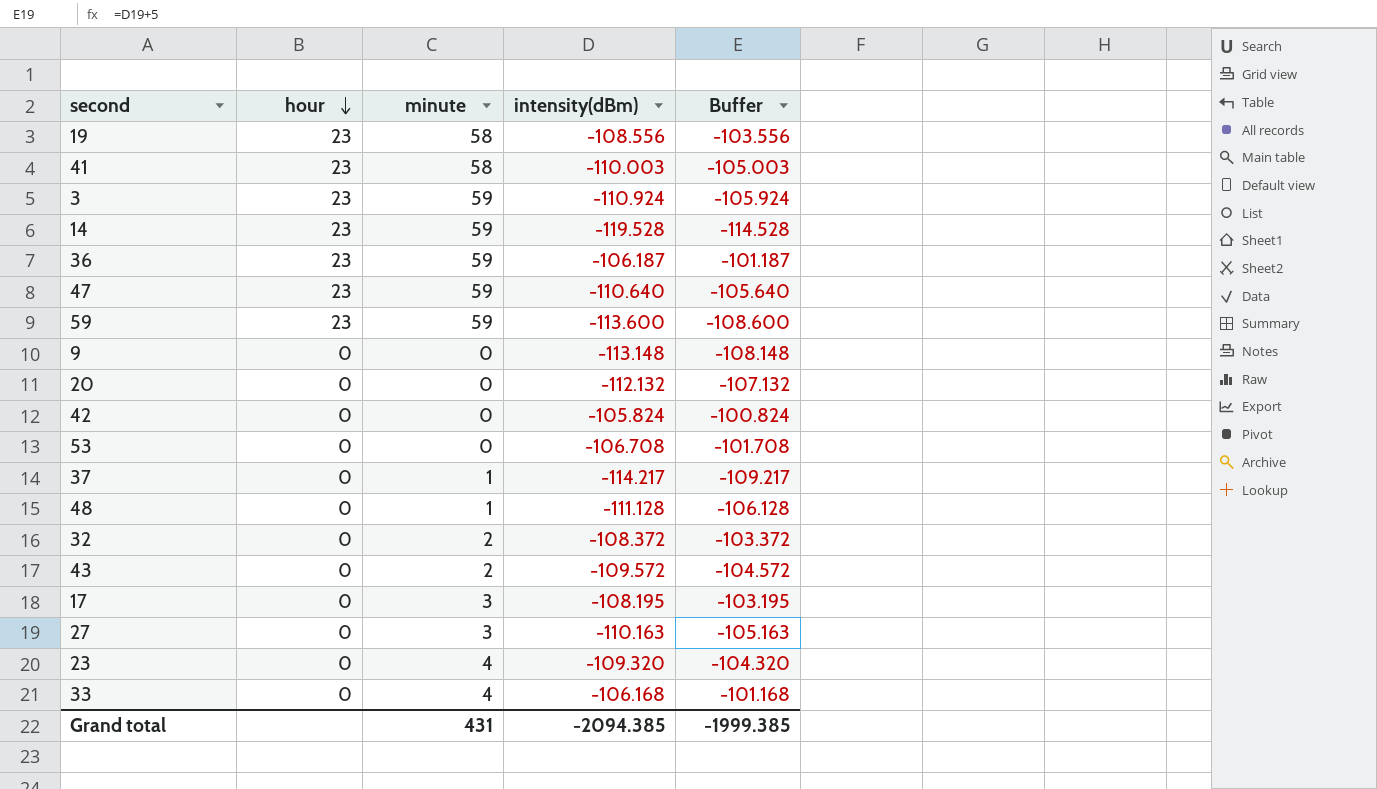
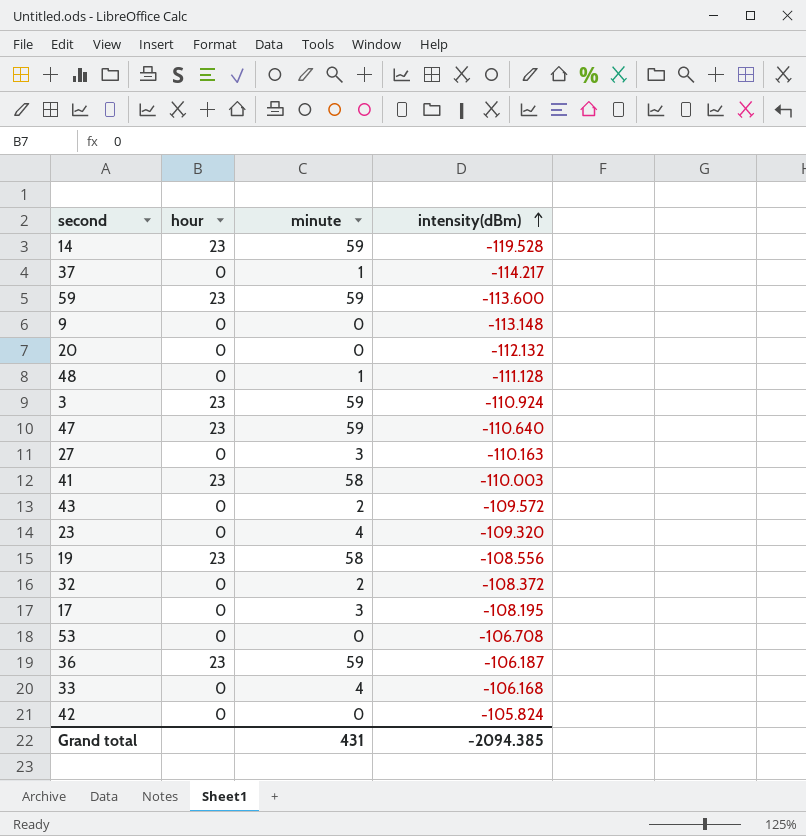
row order: hour descending -> intensity(dBm) ascending
column Buffer | formula: [intensity(dBm)] + 5 -> none

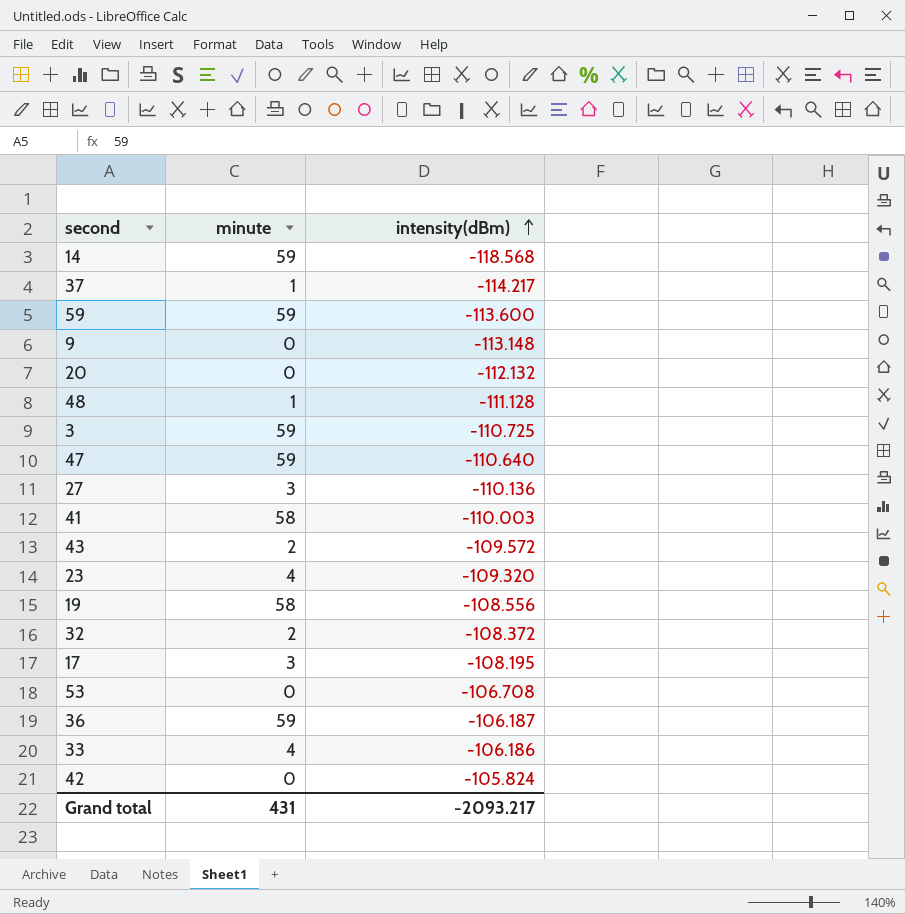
column hour | position: 2 -> none
14 | intensity(dBm): -119.528 -> -118.568
3 | intensity(dBm): -110.924 -> -110.725
27 | intensity(dBm): -110.163 -> -110.136
33 | intensity(dBm): -106.168 -> -106.186
Grand total | intensity(dBm): -2094.385 -> -2093.217

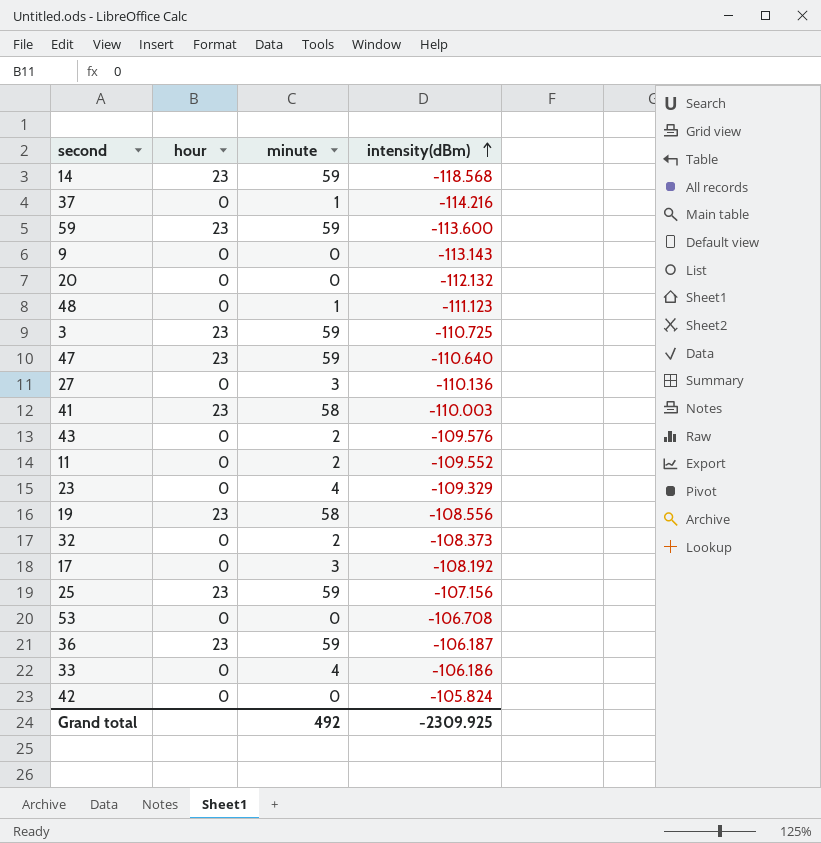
column hour | position: none -> 2
37 | intensity(dBm): -114.217 -> -114.216
9 | intensity(dBm): -113.148 -> -113.143
48 | intensity(dBm): -111.128 -> -111.123
43 | intensity(dBm): -109.572 -> -109.576
row 11: none -> 0 | 2 | -109.552
23 | intensity(dBm): -109.320 -> -109.329
32 | intensity(dBm): -108.372 -> -108.373
17 | intensity(dBm): -108.195 -> -108.192
row 25: none -> 23 | 59 | -107.156
Grand total | minute: 431 -> 492
Grand total | intensity(dBm): -2093.217 -> -2309.925

